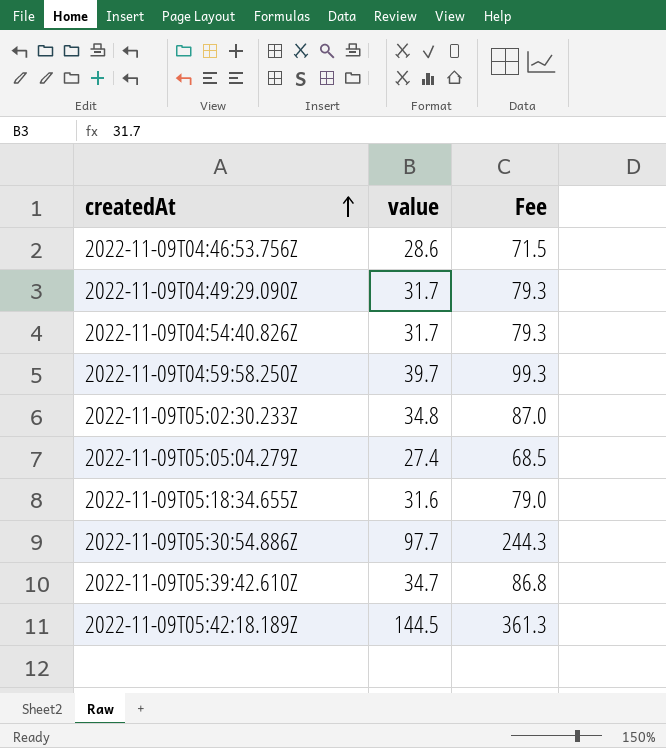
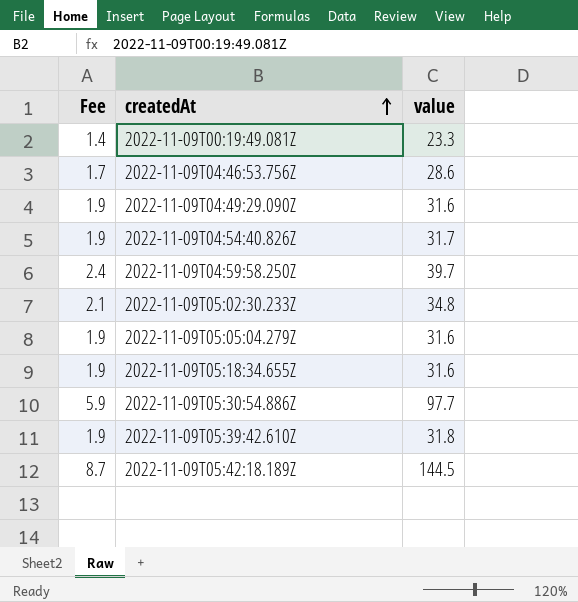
column Fee | formula: [value] * 2.5 -> [value] * 0.06
column Fee | position: 3 -> 1
row 2022-11-09T00:19:49.081Z: none -> 1.4 | 23.3
2022-11-09T04:49:29.090Z | value: 31.7 -> 31.6
2022-11-09T05:05:04.279Z | value: 27.4 -> 31.6
2022-11-09T05:39:42.610Z | value: 34.7 -> 31.8

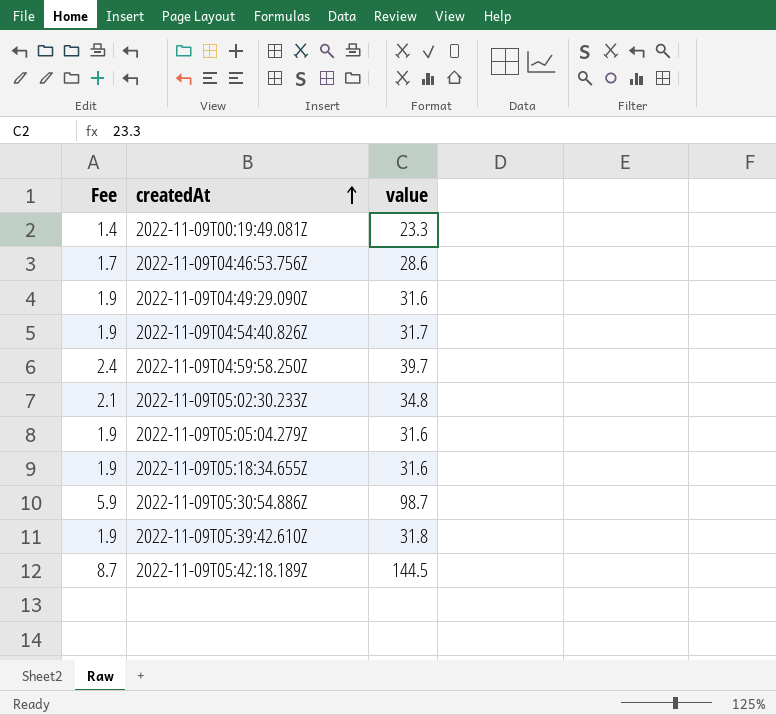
2022-11-09T05:30:54.886Z | value: 97.7 -> 98.7

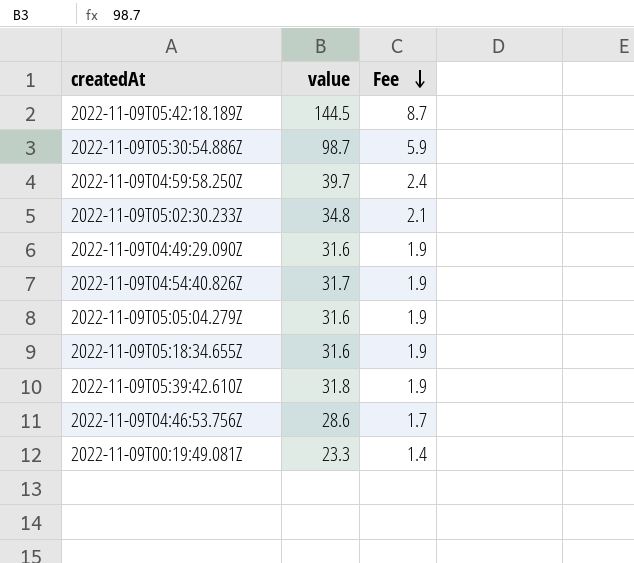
row order: createdAt ascending -> Fee descending
column Fee | position: 1 -> 3

